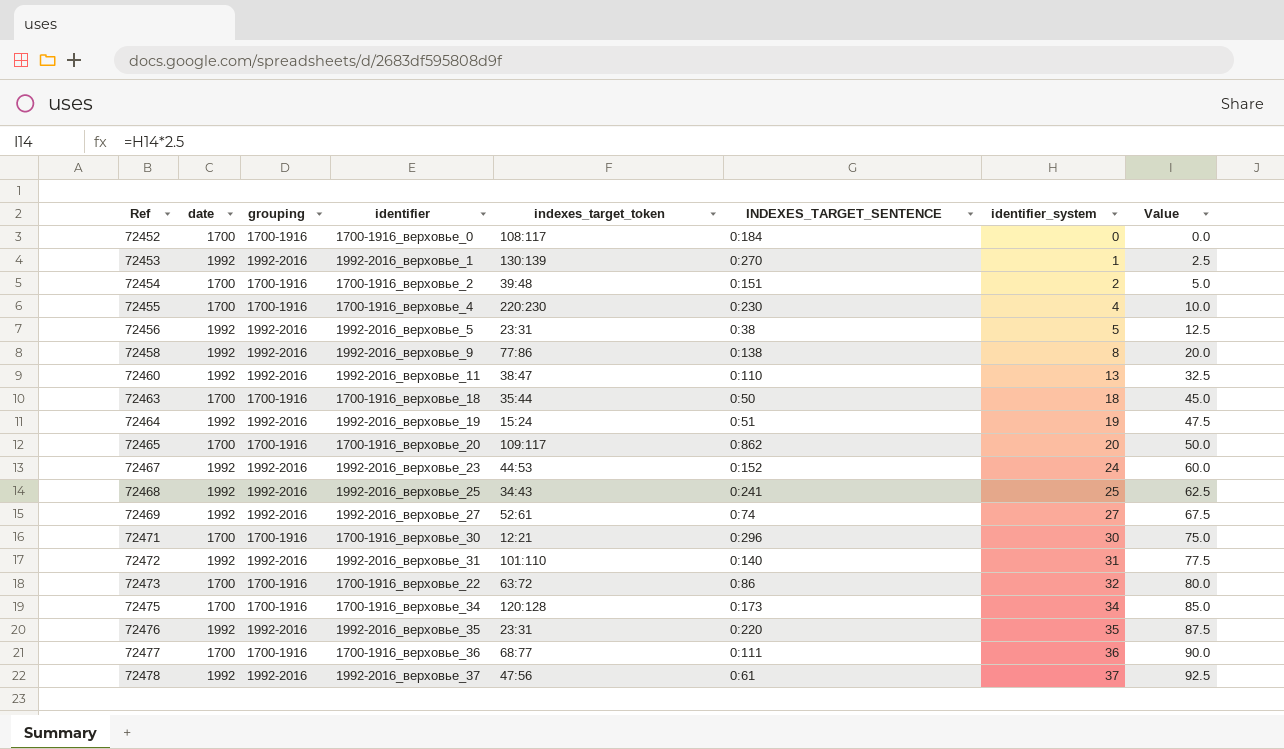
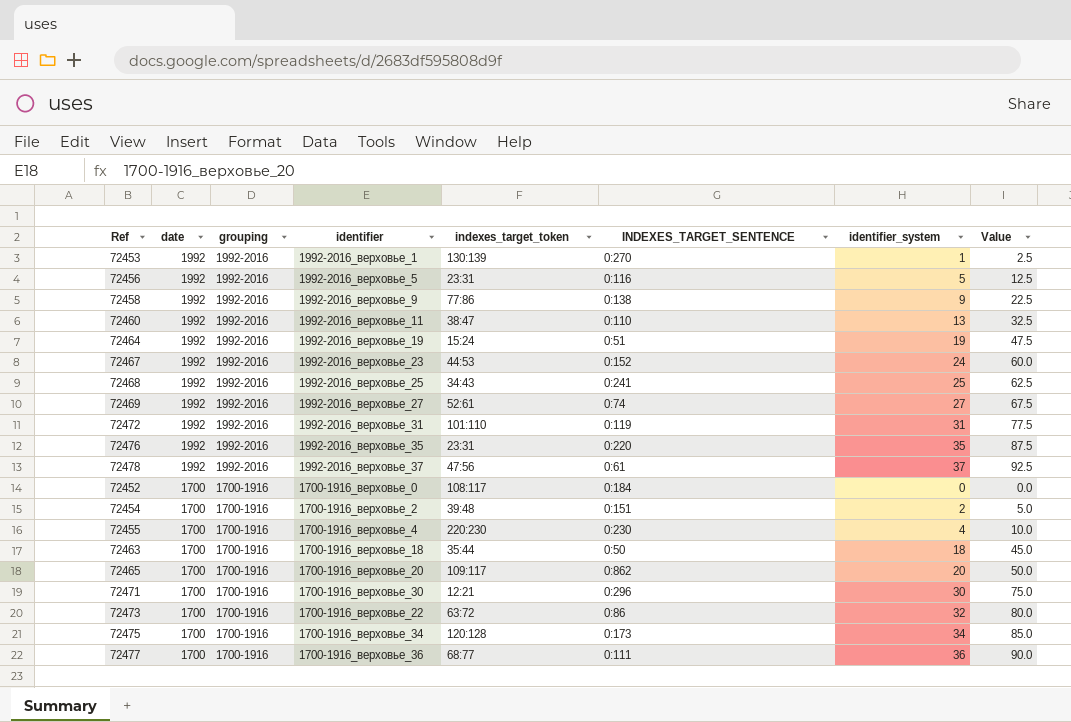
row order: Ref ascending -> date descending
72456 | INDEXES_TARGET_SENTENCE: 0:38 -> 0:116
72458 | identifier_system: 8 -> 9
72458 | Value: 20.0 -> 22.5
72472 | INDEXES_TARGET_SENTENCE: 0:140 -> 0:119

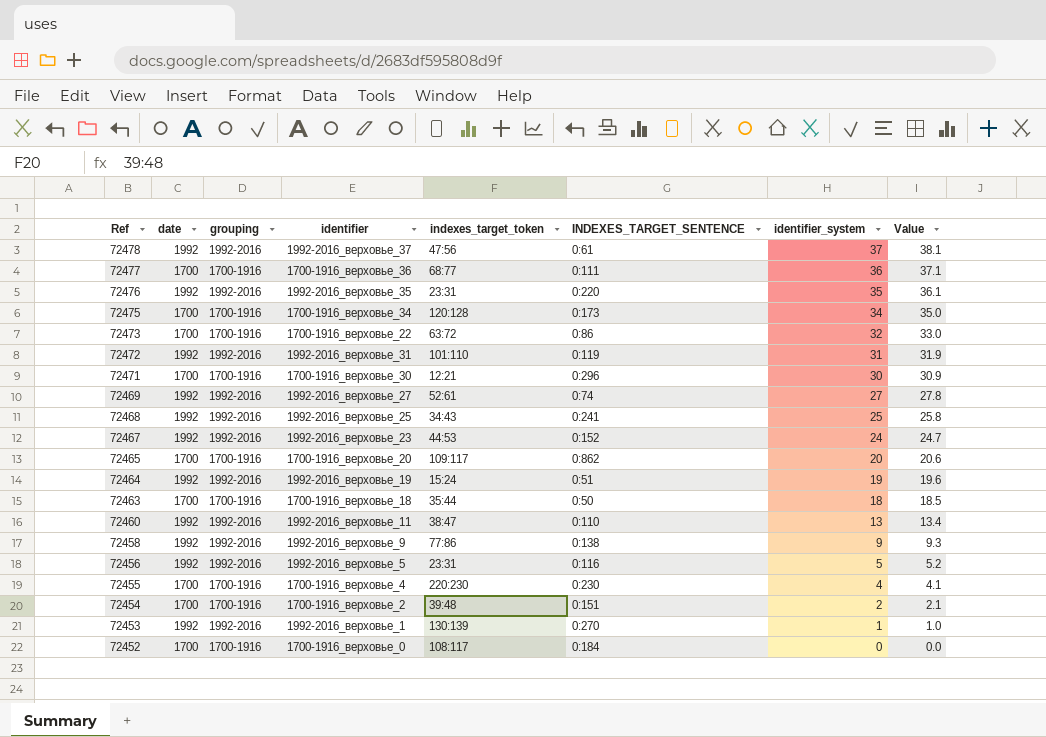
row order: date descending -> Ref descending
column Value | formula: [identifier_system] * 2.5 -> [identifier_system] * 1.03

